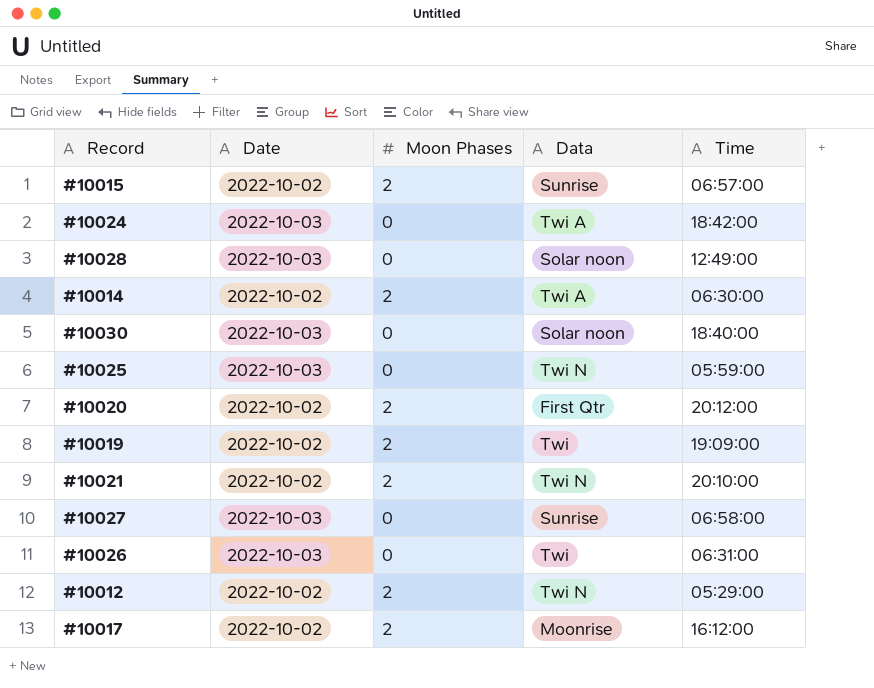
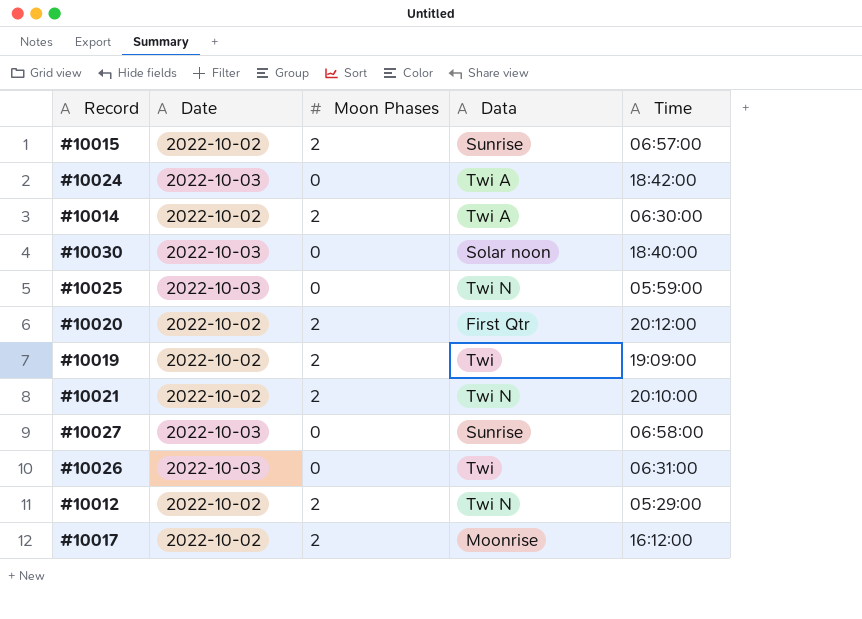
row #10028: 2022-10-03 | 0 | Solar noon | 12:49:00 -> none

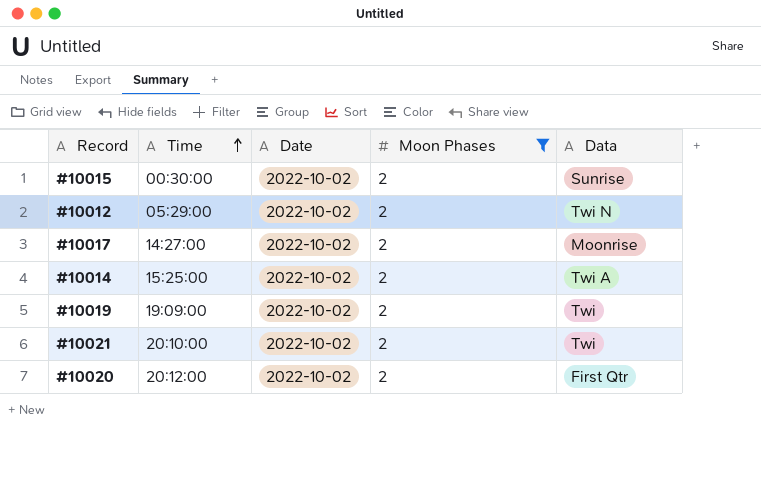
filter: none -> Moon Phases = 2
row order: none -> Time ascending
column Time | position: 5 -> 2
#10015 | Time: 06:57:00 -> 00:30:00
#10017 | Time: 16:12:00 -> 14:27:00
#10014 | Time: 06:30:00 -> 15:25:00
#10021 | Data: Twi N -> Twi

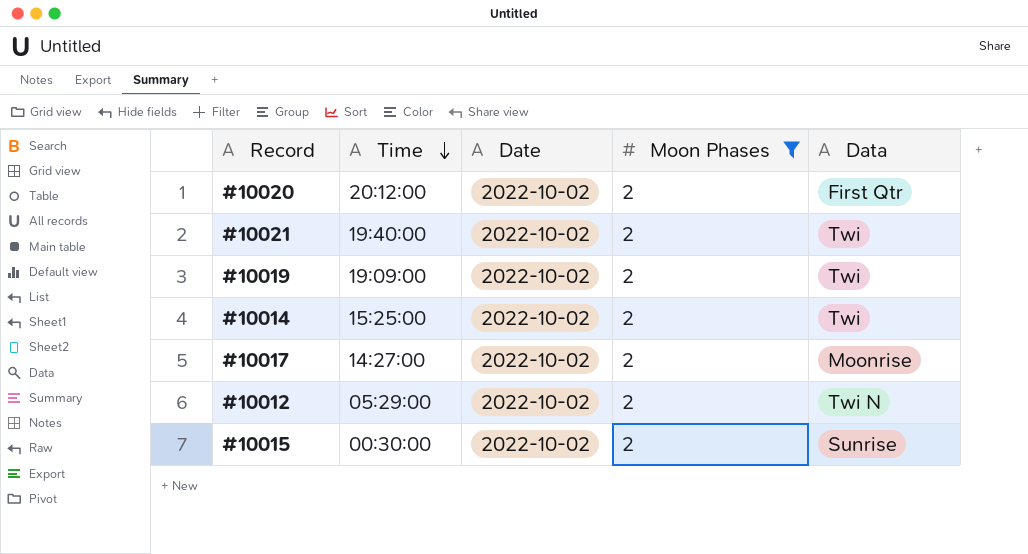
row order: Time ascending -> Time descending
#10021 | Time: 20:10:00 -> 19:40:00
#10014 | Data: Twi A -> Twi

